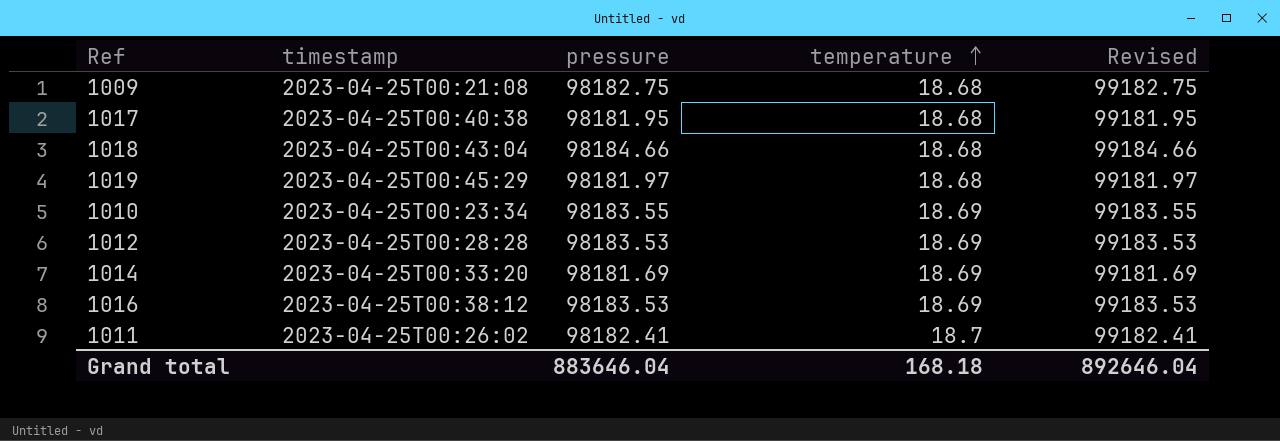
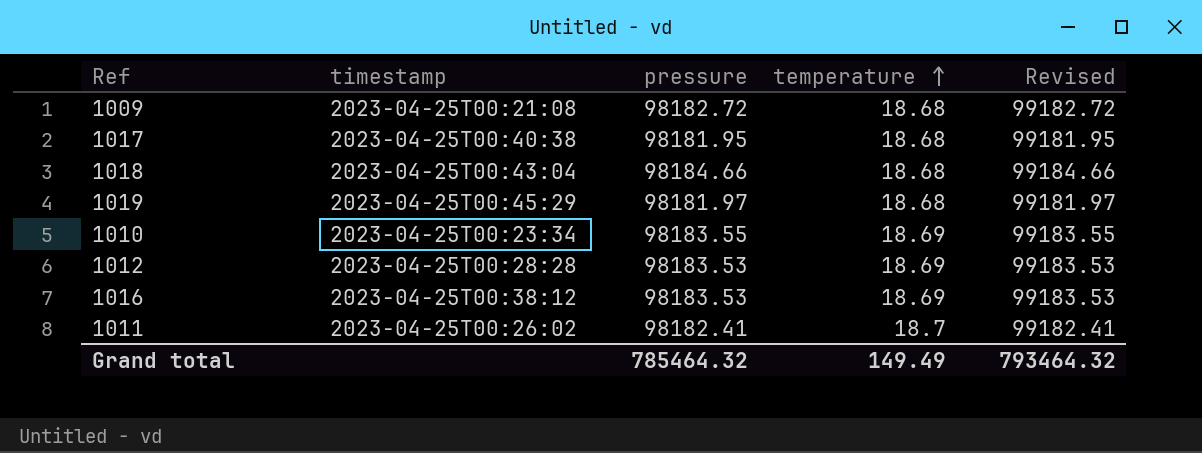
row 1014: 2023-04-25T00:33:20 | 98181.69 | 18.69 | 99181.69 -> none
1009 | pressure: 98182.75 -> 98182.72
1009 | Revised: 99182.75 -> 99182.72
Grand total | pressure: 883646.04 -> 785464.32
Grand total | temperature: 168.18 -> 149.49
Grand total | Revised: 892646.04 -> 793464.32

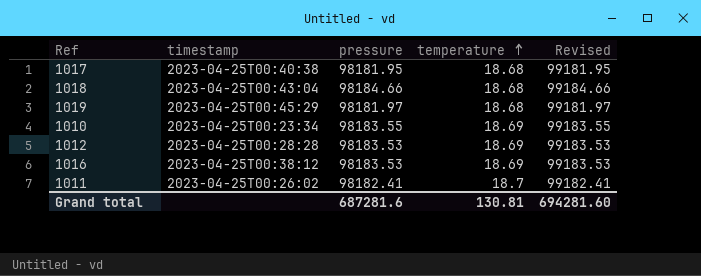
row 1009: 2023-04-25T00:21:08 | 98182.72 | 18.68 | 99182.72 -> none
Grand total | pressure: 785464.32 -> 687281.6
Grand total | temperature: 149.49 -> 130.81
Grand total | Revised: 793464.32 -> 694281.60

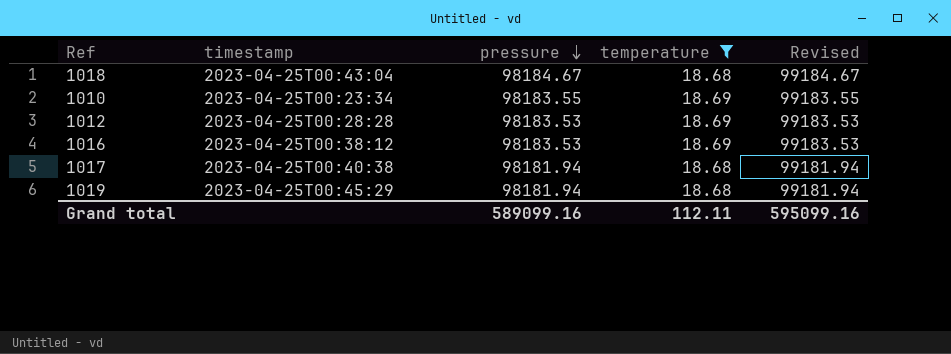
filter: none -> temperature != 18.7
row order: temperature ascending -> pressure descending
1018 | pressure: 98184.66 -> 98184.67
1018 | Revised: 99184.66 -> 99184.67
1017 | pressure: 98181.95 -> 98181.94
1017 | Revised: 99181.95 -> 99181.94
1019 | pressure: 98181.97 -> 98181.94
1019 | Revised: 99181.97 -> 99181.94
Grand total | pressure: 687281.6 -> 589099.16
Grand total | temperature: 130.81 -> 112.11
Grand total | Revised: 694281.60 -> 595099.16

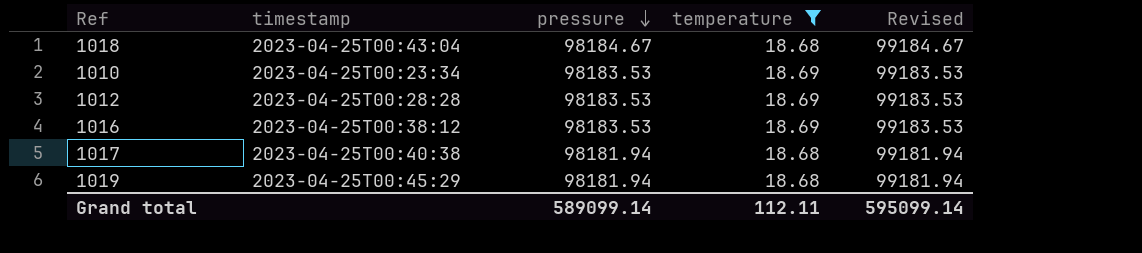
1010 | pressure: 98183.55 -> 98183.53
1010 | Revised: 99183.55 -> 99183.53
Grand total | pressure: 589099.16 -> 589099.14
Grand total | Revised: 595099.16 -> 595099.14

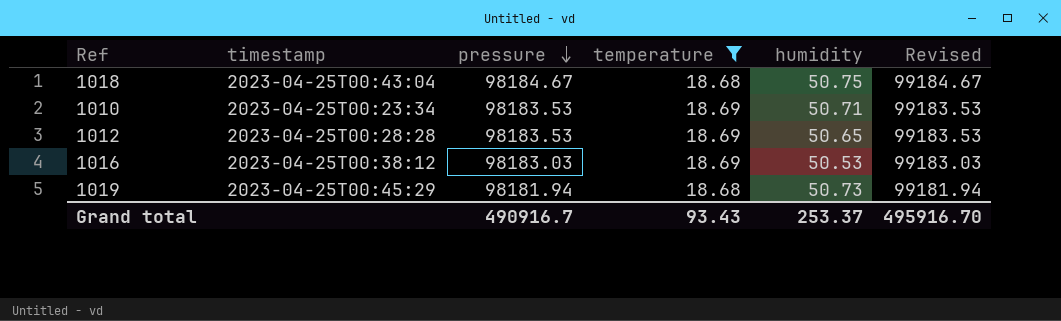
column humidity | position: none -> 5
row 1017: 2023-04-25T00:40:38 | 98181.94 | 18.68 | 99181.94 -> none
1016 | pressure: 98183.53 -> 98183.03
1016 | Revised: 99183.53 -> 99183.03
Grand total | pressure: 589099.14 -> 490916.7
Grand total | temperature: 112.11 -> 93.43
Grand total | Revised: 595099.14 -> 495916.70

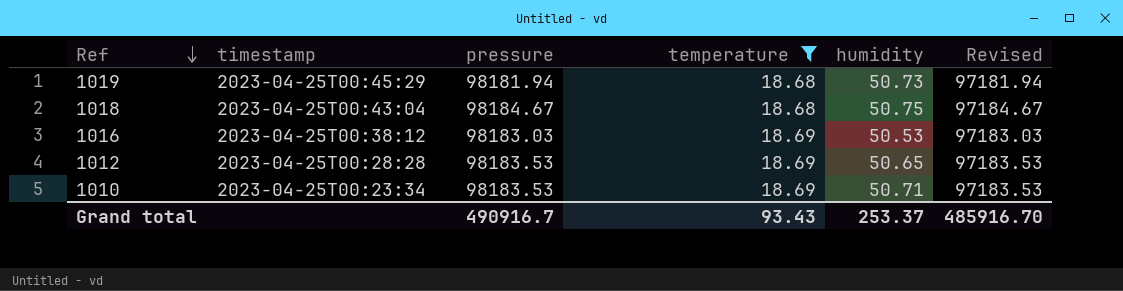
row order: pressure descending -> Ref descending
column Revised | formula: [pressure] + 1000 -> [pressure] - 1000
Grand total | Revised: 495916.70 -> 485916.70

